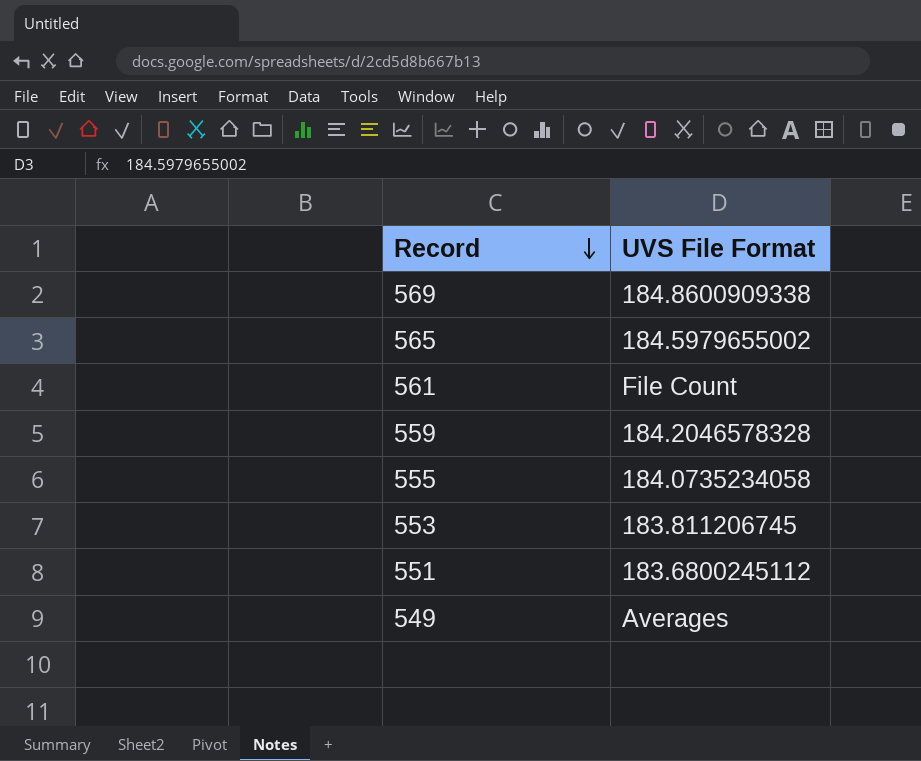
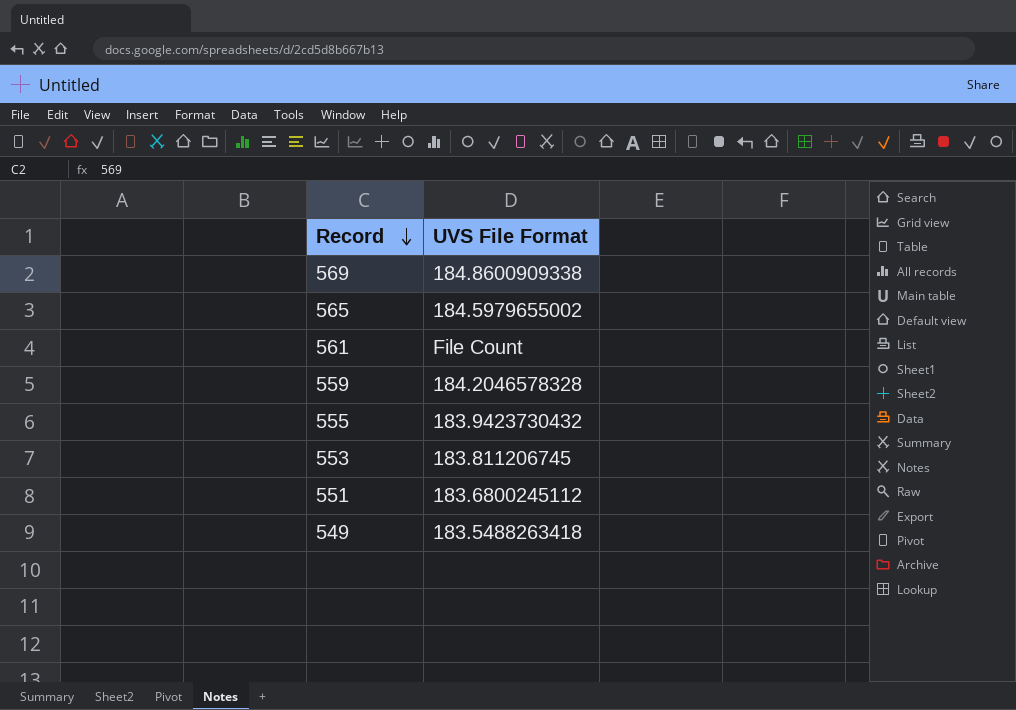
555 | UVS File Format: 184.0735234058 -> 183.9423730432
549 | UVS File Format: Averages -> 183.5488263418

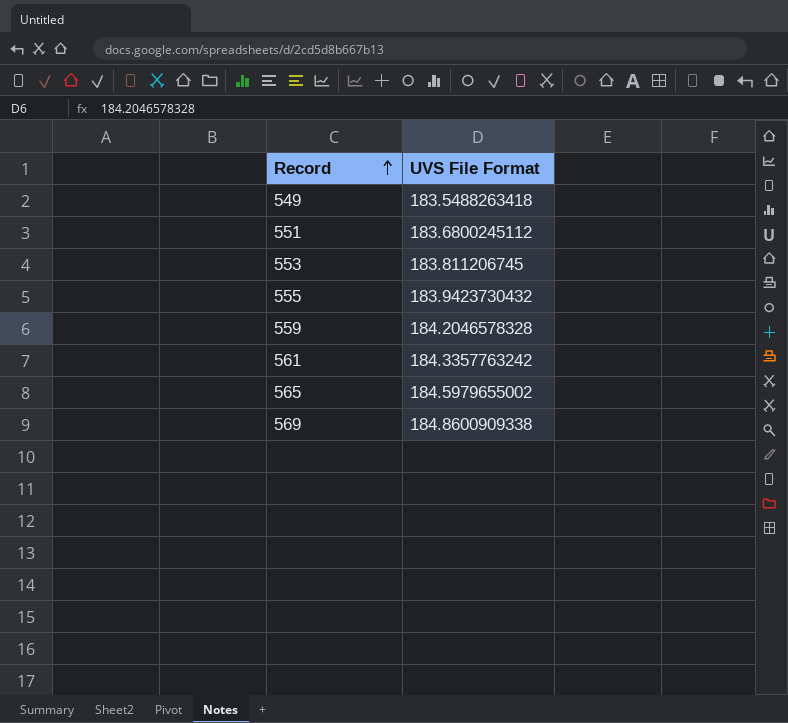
row order: Record descending -> Record ascending
561 | UVS File Format: File Count -> 184.3357763242

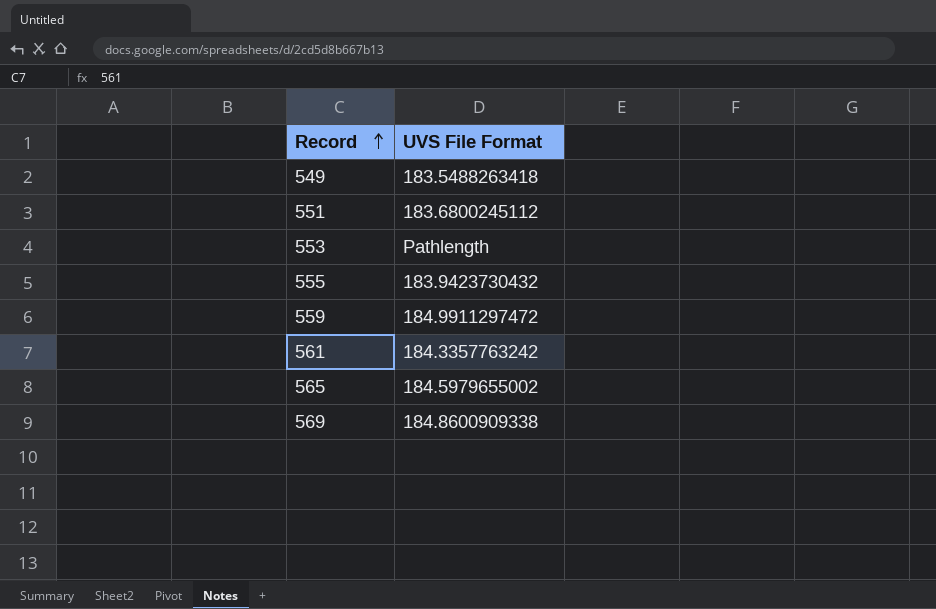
553 | UVS File Format: 183.811206745 -> Pathlength
559 | UVS File Format: 184.2046578328 -> 184.9911297472

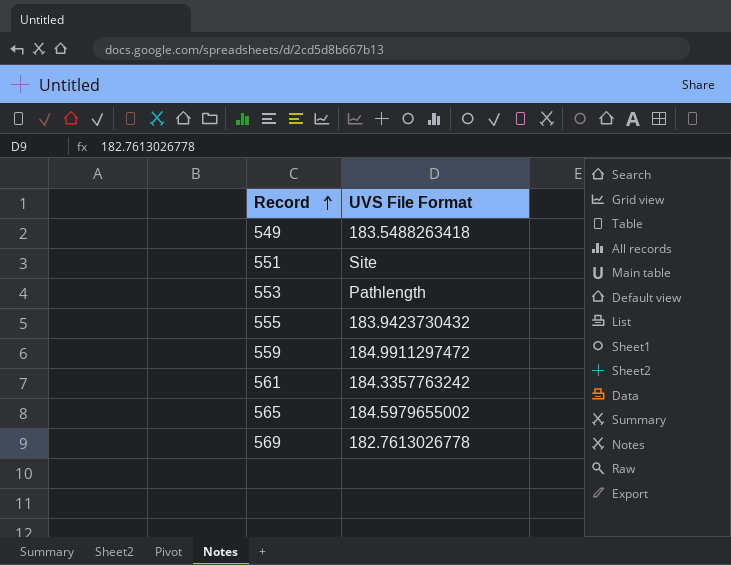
551 | UVS File Format: 183.6800245112 -> Site
569 | UVS File Format: 184.8600909338 -> 182.7613026778

